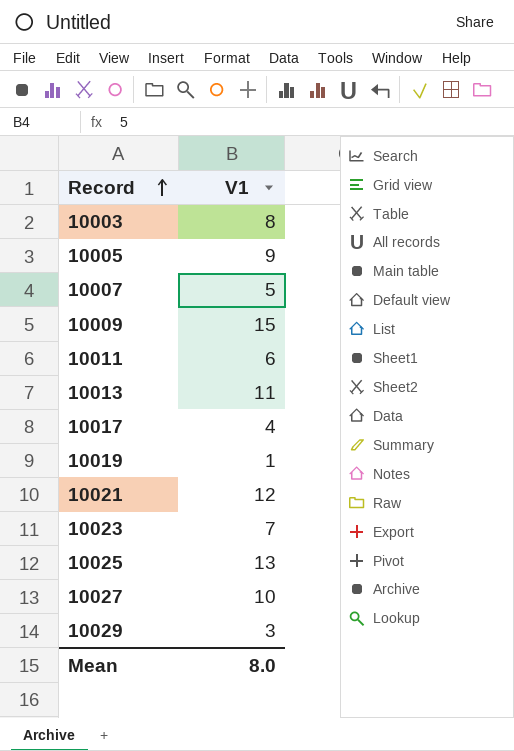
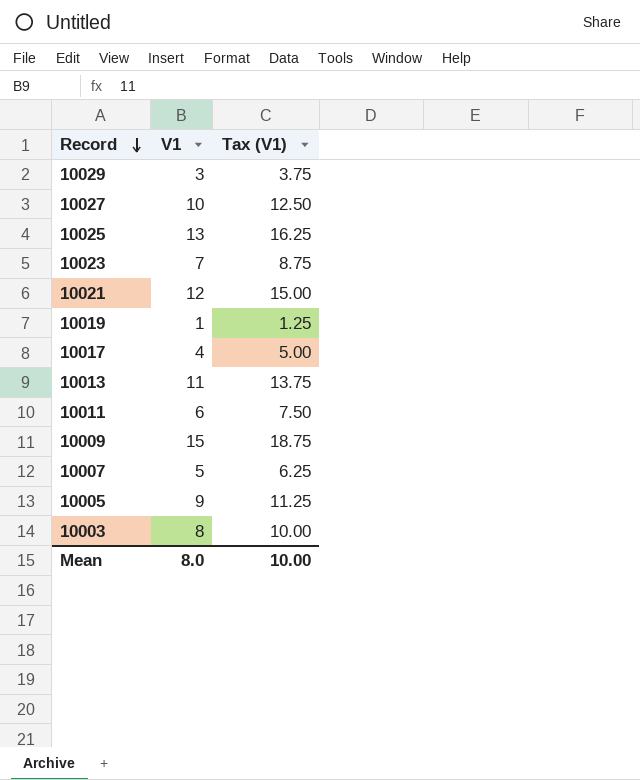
row order: Record ascending -> Record descending
column Tax (V1) | formula: none -> [V1] * 1.25

